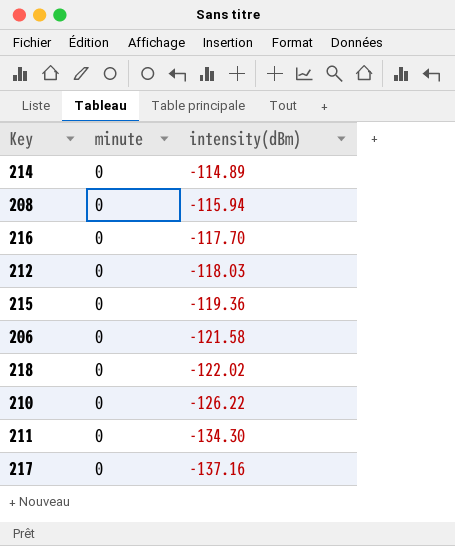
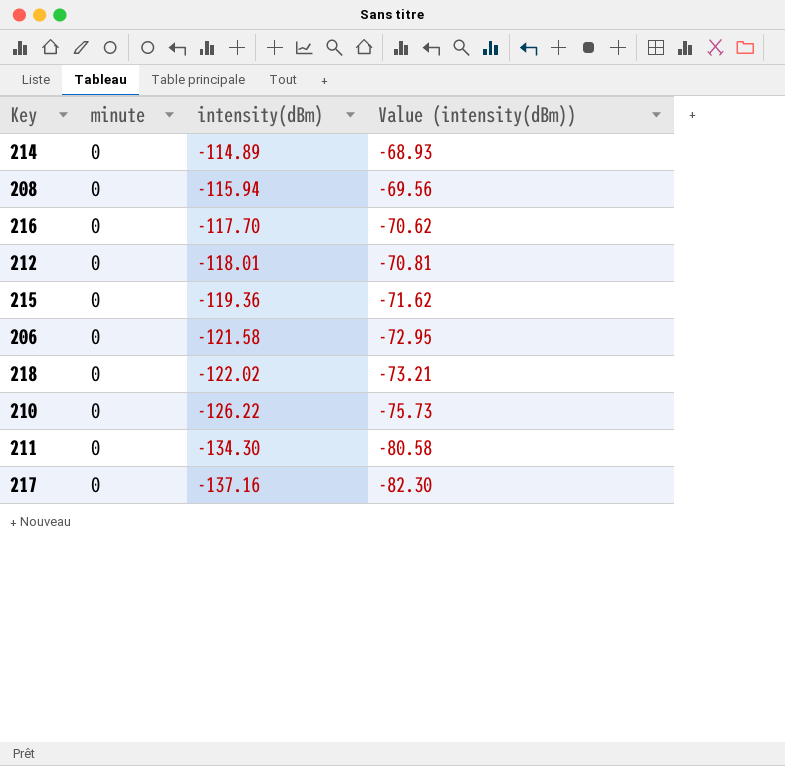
column Value (intensity(dBm)) | formula: none -> [intensity(dBm)] * 0.6
212 | intensity(dBm): -118.03 -> -118.01

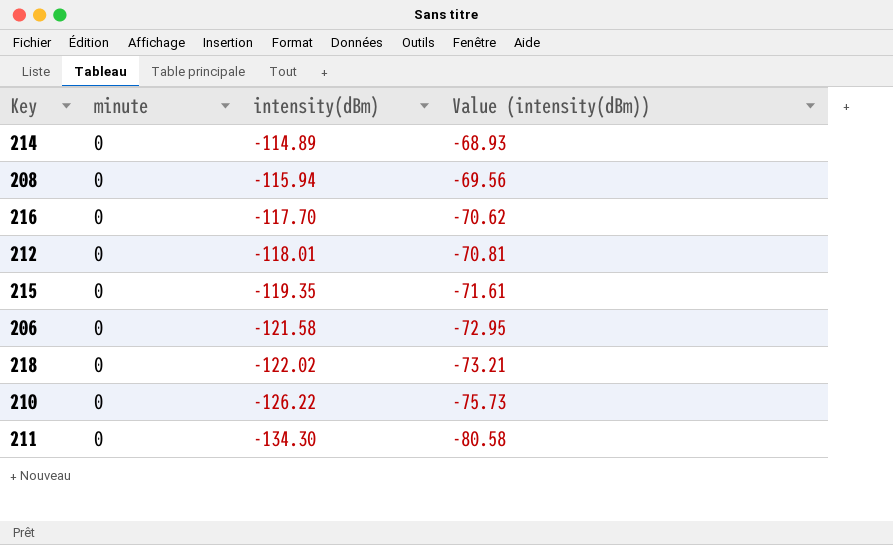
row 217: 0 | -137.16 | -82.30 -> none
215 | intensity(dBm): -119.36 -> -119.35
215 | Value (intensity(dBm)): -71.62 -> -71.61

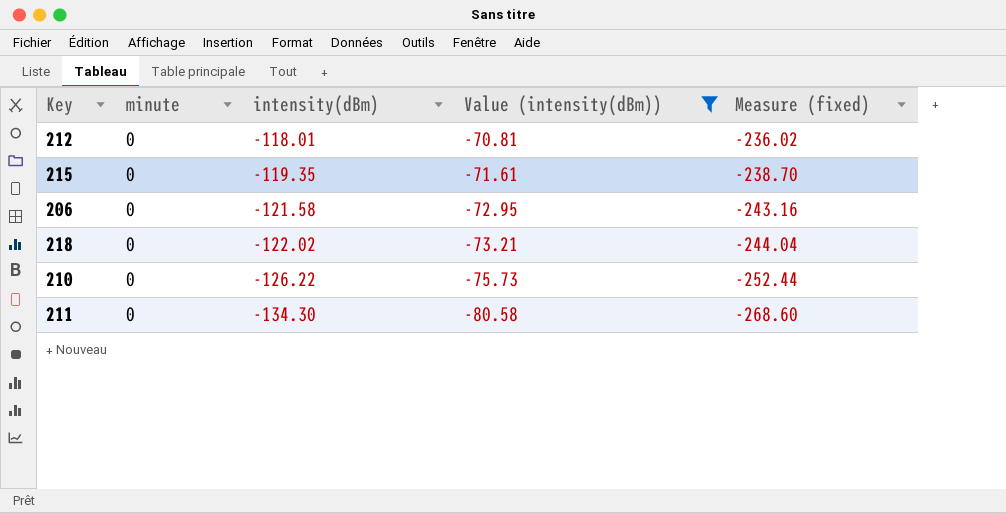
filter: none -> Value (intensity(dBm)) <= -70.81
column Measure (fixed) | formula: none -> [intensity(dBm)] * 2

